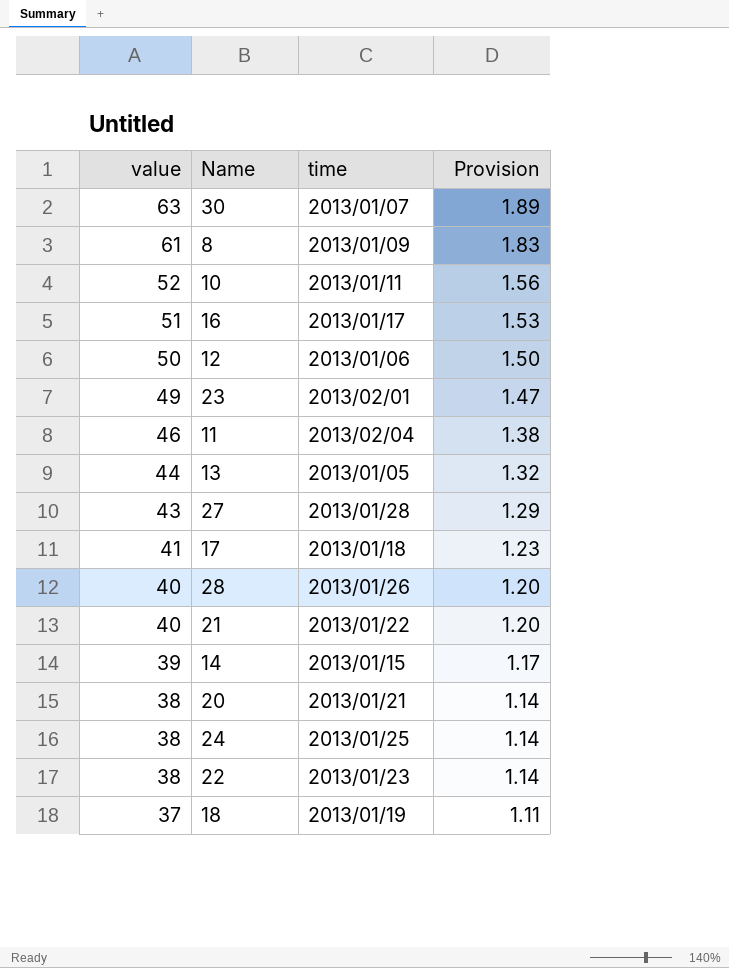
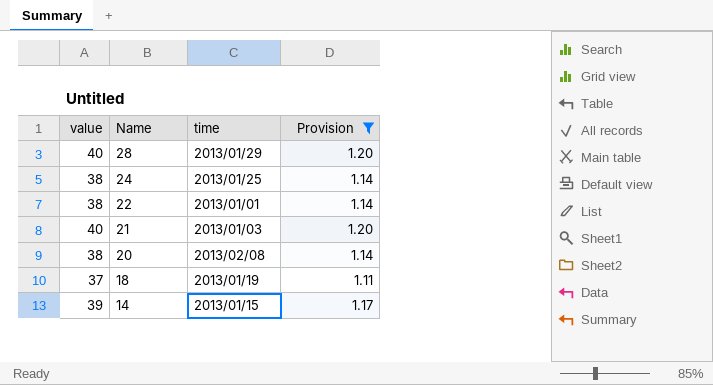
filter: none -> Provision <= 1.20
row order: value descending -> Name descending
28 | time: 2013/01/26 -> 2013/01/29
22 | time: 2013/01/23 -> 2013/01/01
21 | time: 2013/01/22 -> 2013/01/03
20 | time: 2013/01/21 -> 2013/02/08

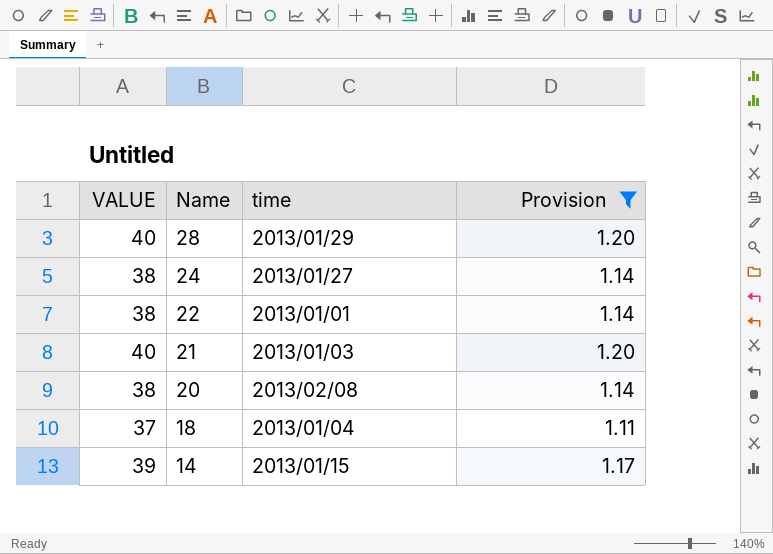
column name: value -> VALUE
24 | time: 2013/01/25 -> 2013/01/27
18 | time: 2013/01/19 -> 2013/01/04

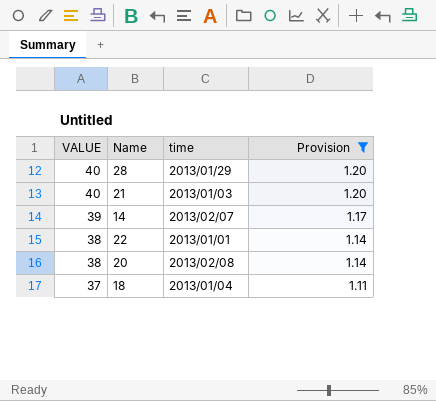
row order: Name descending -> VALUE descending
row 24: 38 | 2013/01/27 | 1.14 -> none
14 | time: 2013/01/15 -> 2013/02/07

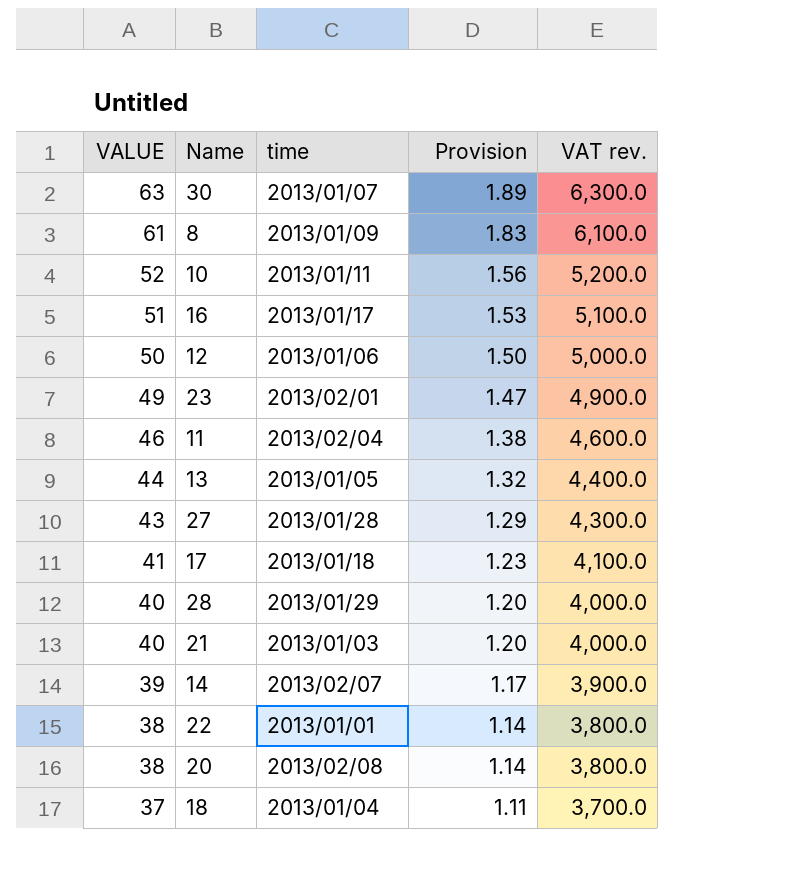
filter: Provision <= 1.20 -> none
column VAT rev. | formula: none -> [VALUE] * 100

